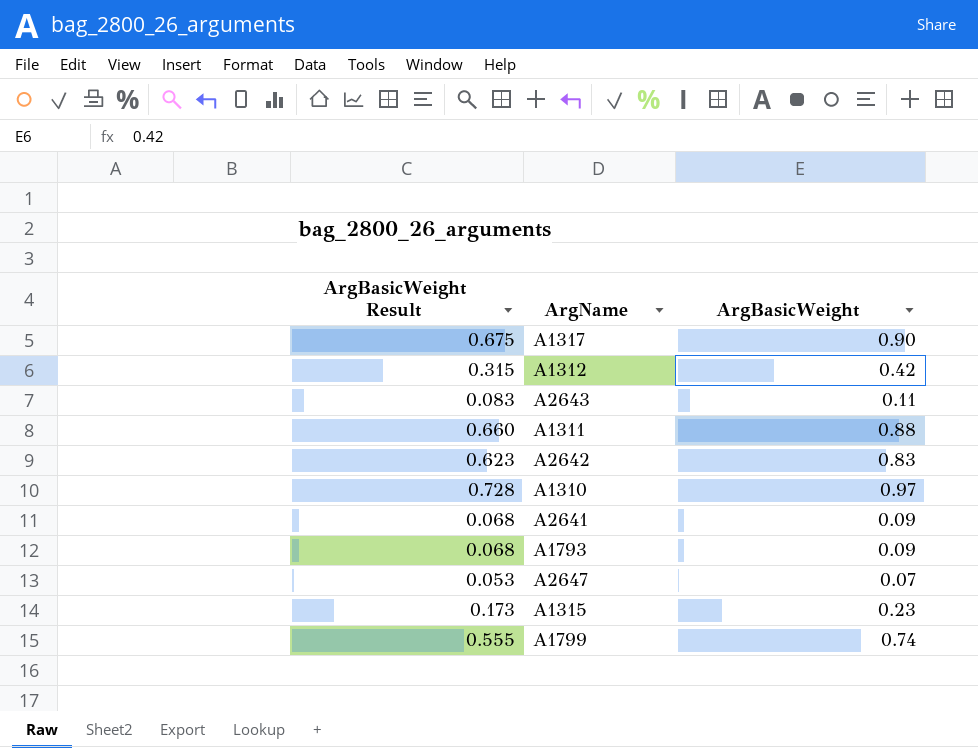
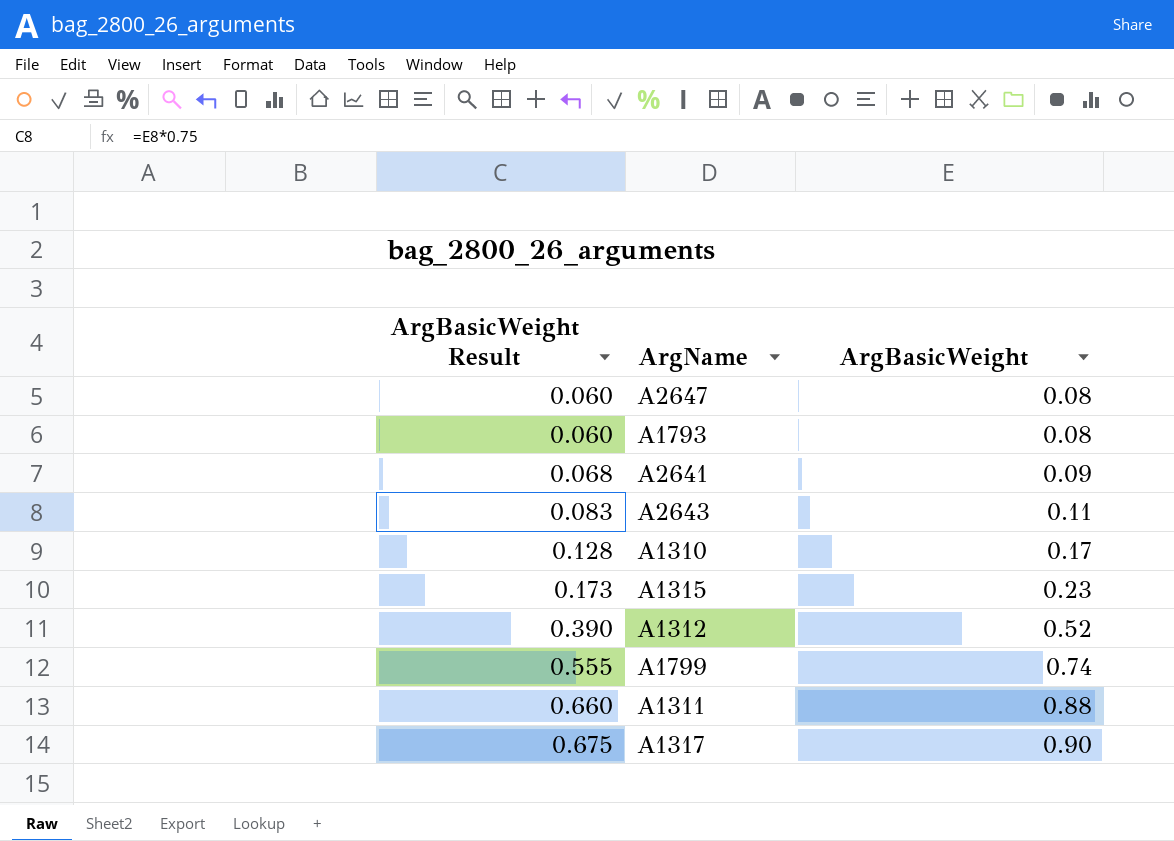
row order: none -> ArgBasicWeight Result ascending
row A2642: 0.623 | 0.83 -> none
A2647 | ArgBasicWeight Result: 0.053 -> 0.060
A2647 | ArgBasicWeight: 0.07 -> 0.08
A1793 | ArgBasicWeight Result: 0.068 -> 0.060
A1793 | ArgBasicWeight: 0.09 -> 0.08
A1310 | ArgBasicWeight Result: 0.728 -> 0.128
A1310 | ArgBasicWeight: 0.97 -> 0.17
A1312 | ArgBasicWeight Result: 0.315 -> 0.390
A1312 | ArgBasicWeight: 0.42 -> 0.52

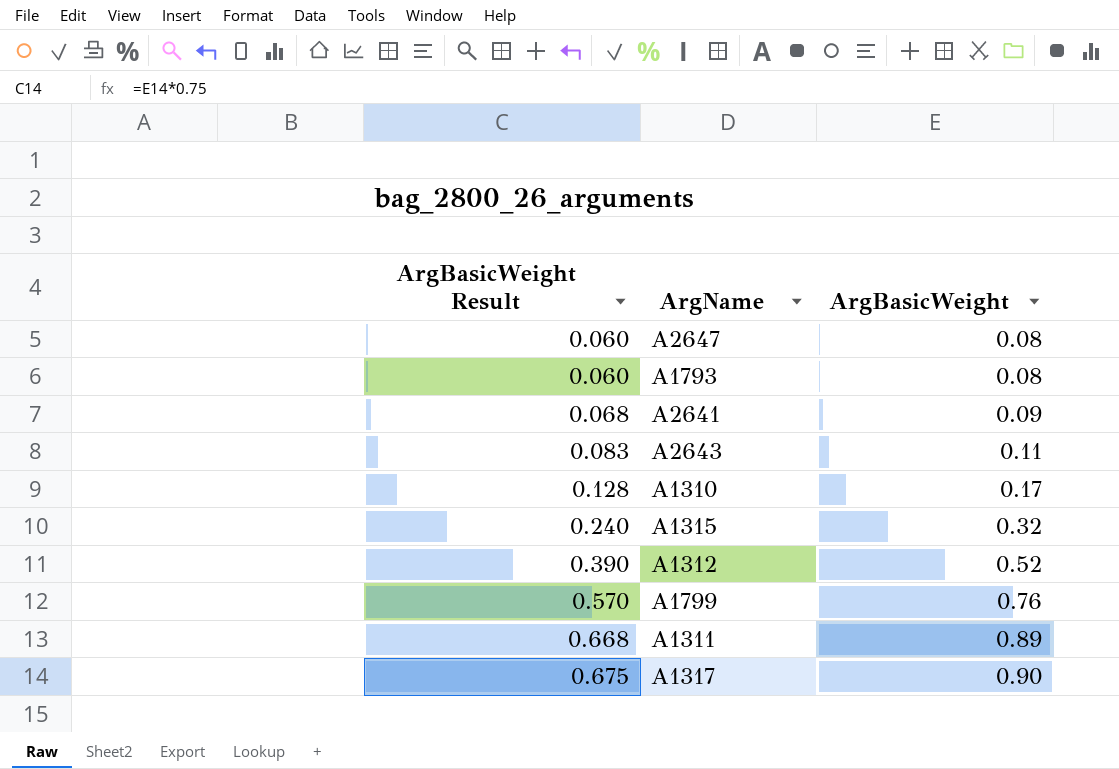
A1315 | ArgBasicWeight Result: 0.173 -> 0.240
A1315 | ArgBasicWeight: 0.23 -> 0.32
A1799 | ArgBasicWeight Result: 0.555 -> 0.570
A1799 | ArgBasicWeight: 0.74 -> 0.76
A1311 | ArgBasicWeight Result: 0.660 -> 0.668
A1311 | ArgBasicWeight: 0.88 -> 0.89

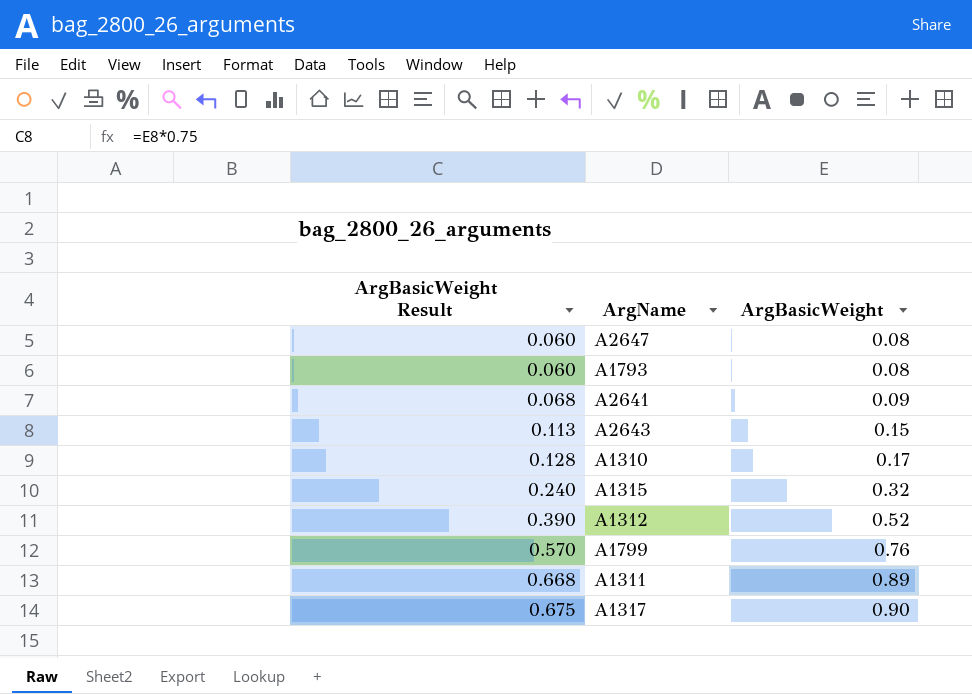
A2643 | ArgBasicWeight Result: 0.083 -> 0.113
A2643 | ArgBasicWeight: 0.11 -> 0.15

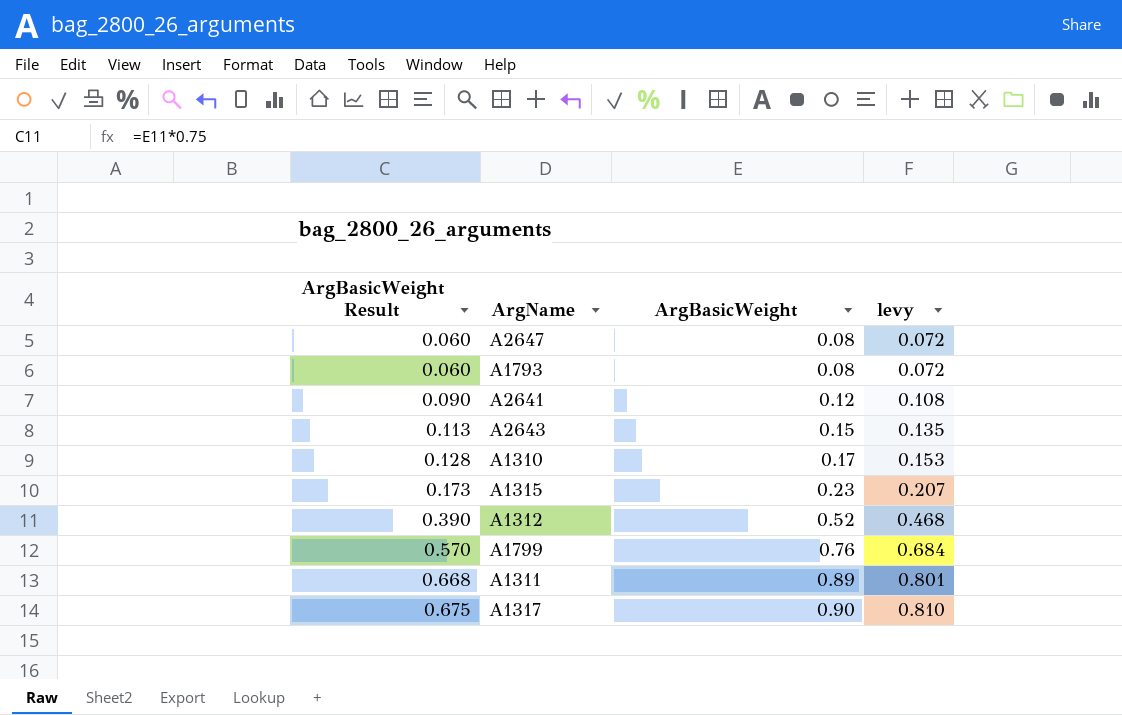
column levy | formula: none -> [ArgBasicWeight] * 0.9
A2641 | ArgBasicWeight Result: 0.068 -> 0.090
A2641 | ArgBasicWeight: 0.09 -> 0.12
A1315 | ArgBasicWeight Result: 0.240 -> 0.173
A1315 | ArgBasicWeight: 0.32 -> 0.23

